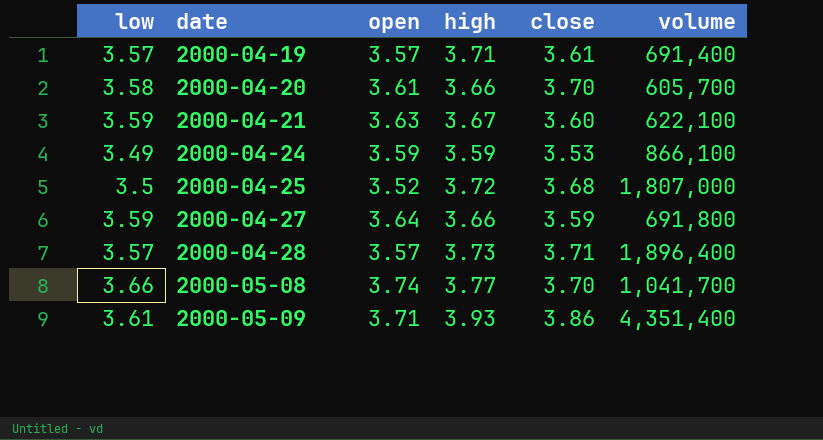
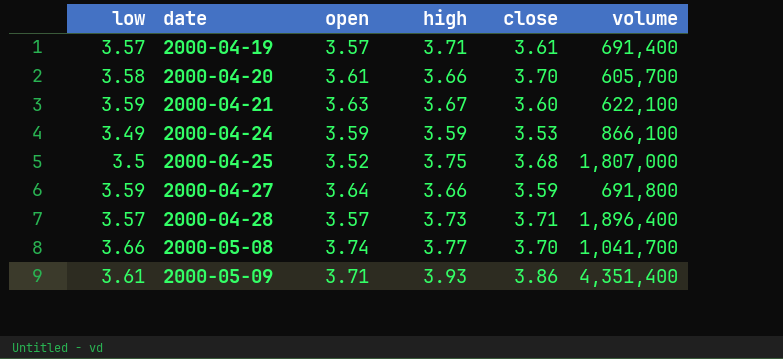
2000-04-25 | high: 3.72 -> 3.75

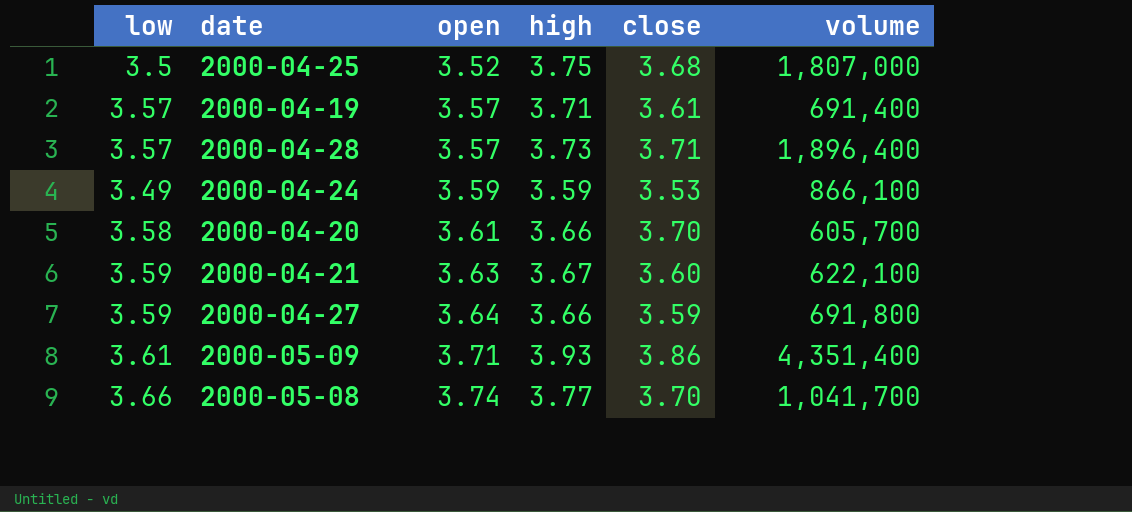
row order: date ascending -> open ascending

